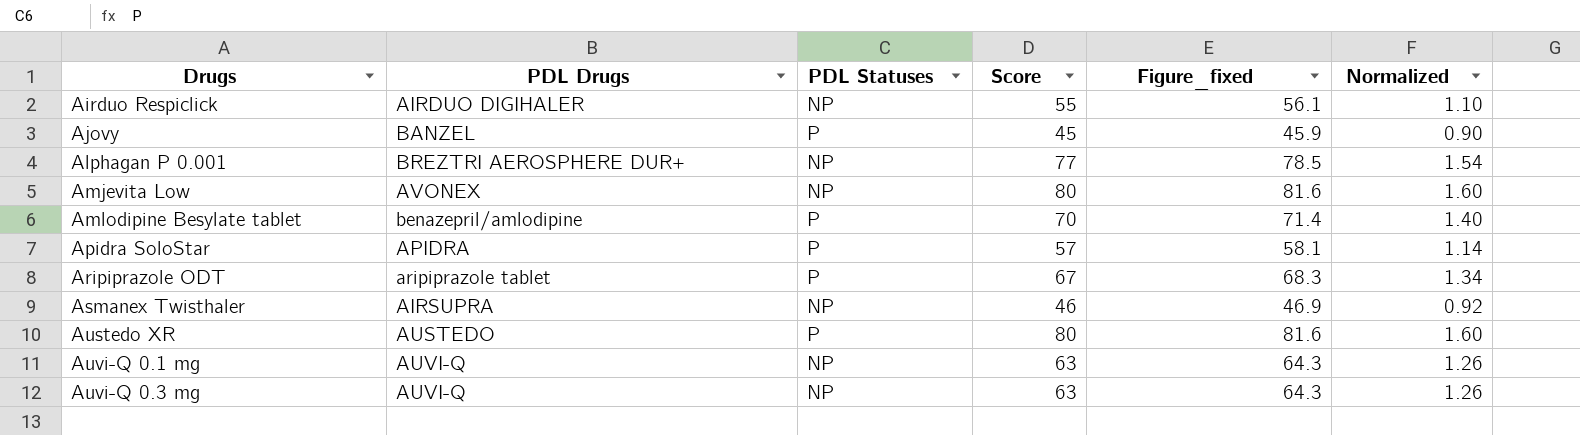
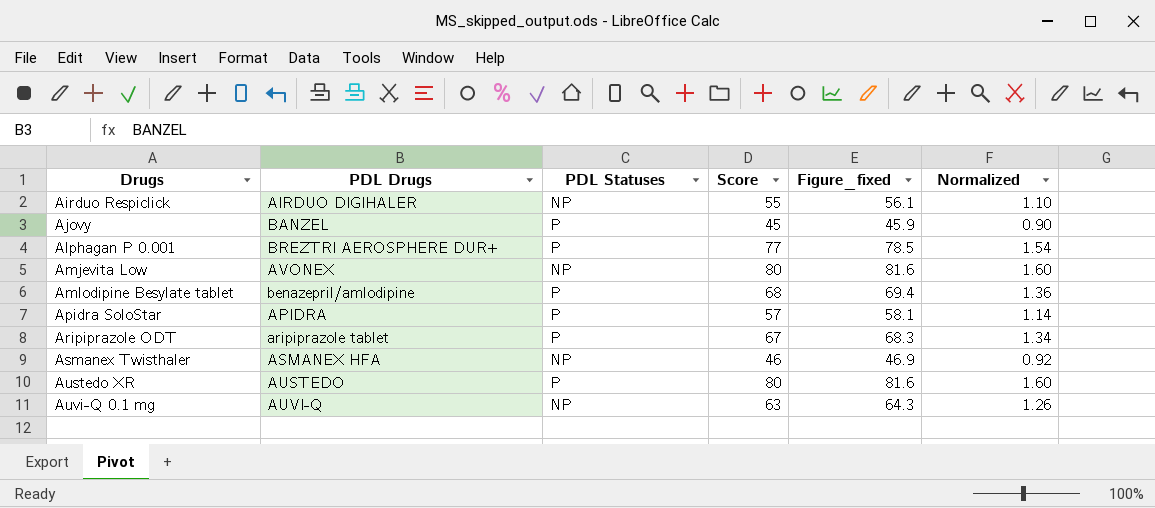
row Auvi-Q 0.3 mg: AUVI-Q | NP | 63 | 64.3 | 1.26 -> none
Alphagan P 0.001 | PDL Statuses: NP -> P
Amlodipine Besylate tablet | Score: 70 -> 68
Amlodipine Besylate tablet | Figure_fixed: 71.4 -> 69.4
Amlodipine Besylate tablet | Normalized: 1.40 -> 1.36
Asmanex Twisthaler | PDL Drugs: AIRSUPRA -> ASMANEX HFA

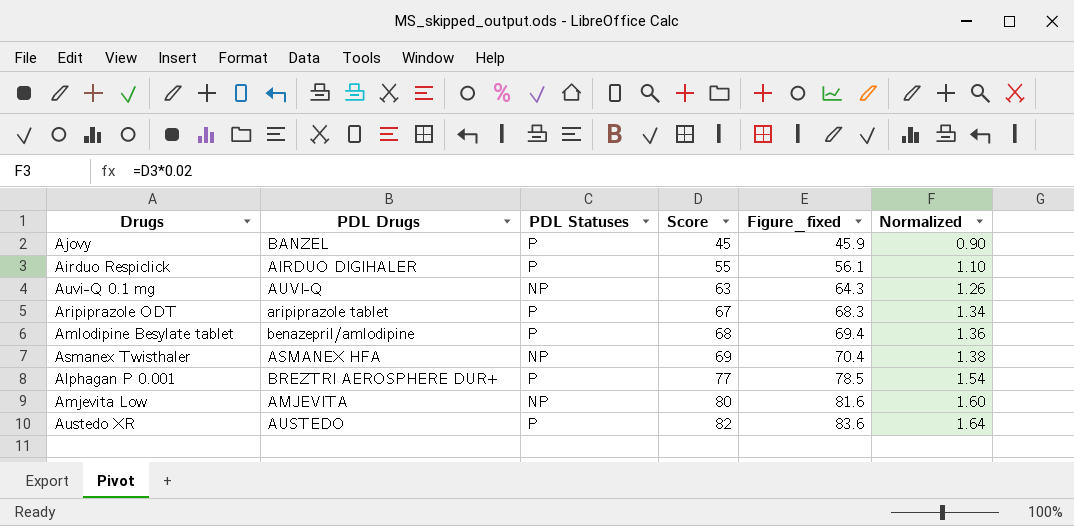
row order: Drugs ascending -> Score ascending
row Apidra SoloStar: APIDRA | P | 57 | 58.1 | 1.14 -> none
Airduo Respiclick | PDL Statuses: NP -> P
Asmanex Twisthaler | Score: 46 -> 69
Asmanex Twisthaler | Figure_fixed: 46.9 -> 70.4
Asmanex Twisthaler | Normalized: 0.92 -> 1.38
Amjevita Low | PDL Drugs: AVONEX -> AMJEVITA
Austedo XR | Score: 80 -> 82
Austedo XR | Figure_fixed: 81.6 -> 83.6
Austedo XR | Normalized: 1.60 -> 1.64

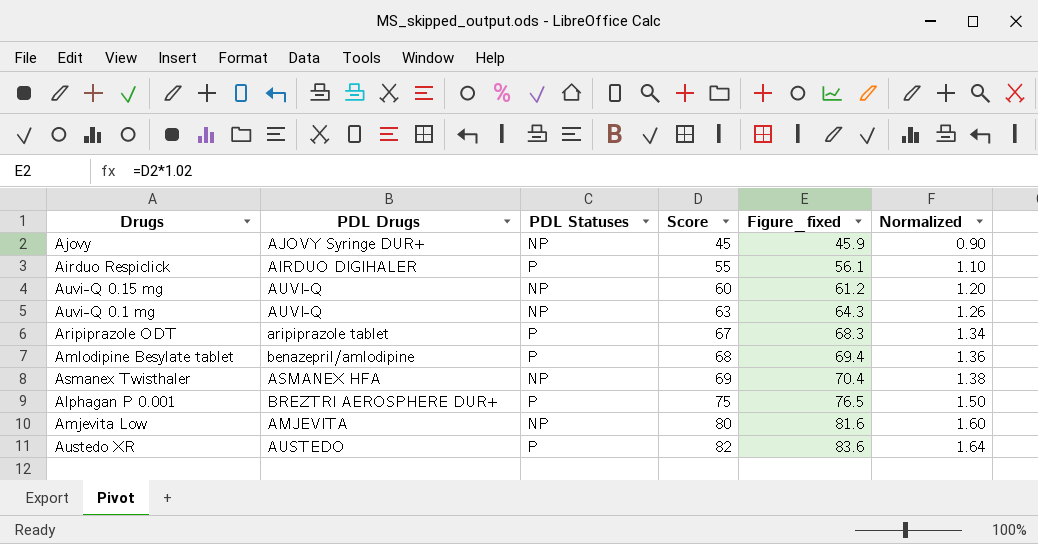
Ajovy | PDL Drugs: BANZEL -> AJOVY Syringe DUR+
Ajovy | PDL Statuses: P -> NP
row Auvi-Q 0.15 mg: none -> AUVI-Q | NP | 60 | 61.2 | 1.20
Alphagan P 0.001 | Score: 77 -> 75
Alphagan P 0.001 | Figure_fixed: 78.5 -> 76.5
Alphagan P 0.001 | Normalized: 1.54 -> 1.50

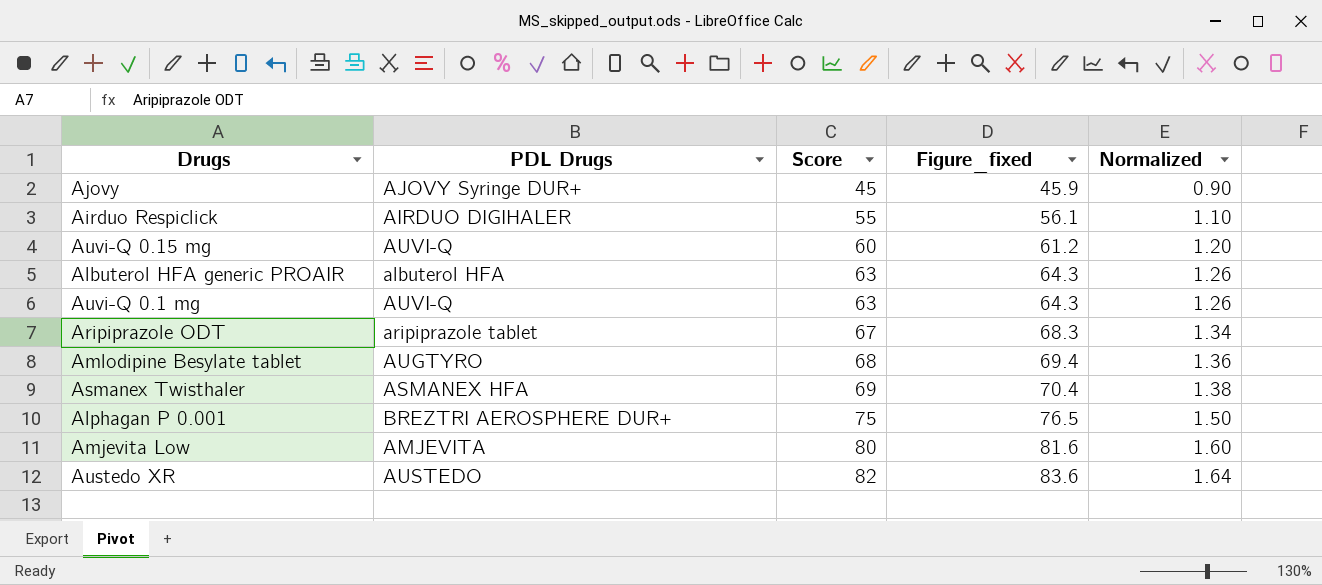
column PDL Statuses | position: 3 -> none
row Albuterol HFA generic PROAIR: none -> albuterol HFA | 63 | 64.3 | 1.26
Amlodipine Besylate tablet | PDL Drugs: benazepril/amlodipine -> AUGTYRO

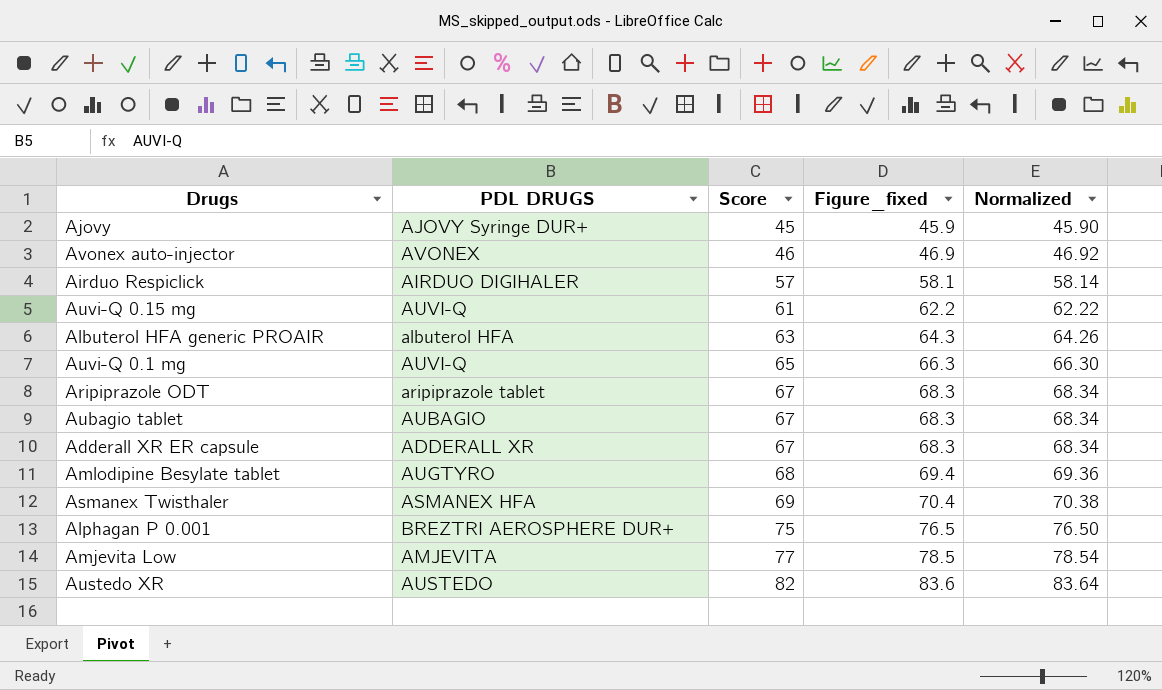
column name: PDL Drugs -> PDL DRUGS
column Normalized | formula: [Score] * 0.02 -> [Score] * 1.02
row Avonex auto-injector: none -> AVONEX | 46 | 46.9 | 46.92
Airduo Respiclick | Score: 55 -> 57
Airduo Respiclick | Figure_fixed: 56.1 -> 58.1
Auvi-Q 0.15 mg | Score: 60 -> 61
Auvi-Q 0.15 mg | Figure_fixed: 61.2 -> 62.2
Auvi-Q 0.1 mg | Score: 63 -> 65
Auvi-Q 0.1 mg | Figure_fixed: 64.3 -> 66.3
row Aubagio tablet: none -> AUBAGIO | 67 | 68.3 | 68.34
row Adderall XR ER capsule: none -> ADDERALL XR | 67 | 68.3 | 68.34
Amjevita Low | Score: 80 -> 77
Amjevita Low | Figure_fixed: 81.6 -> 78.5

